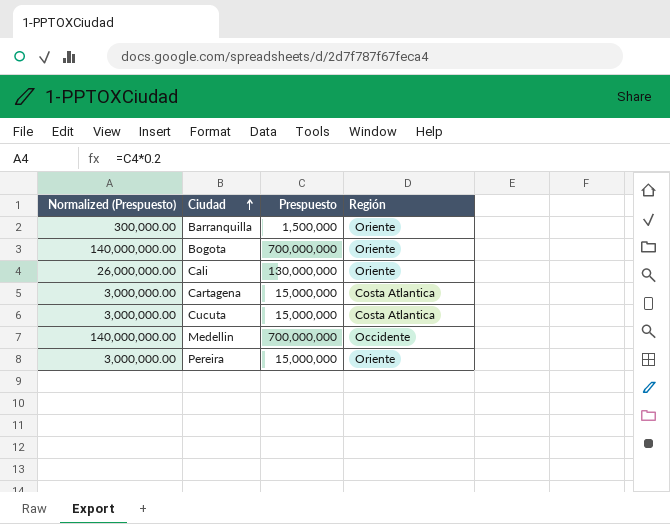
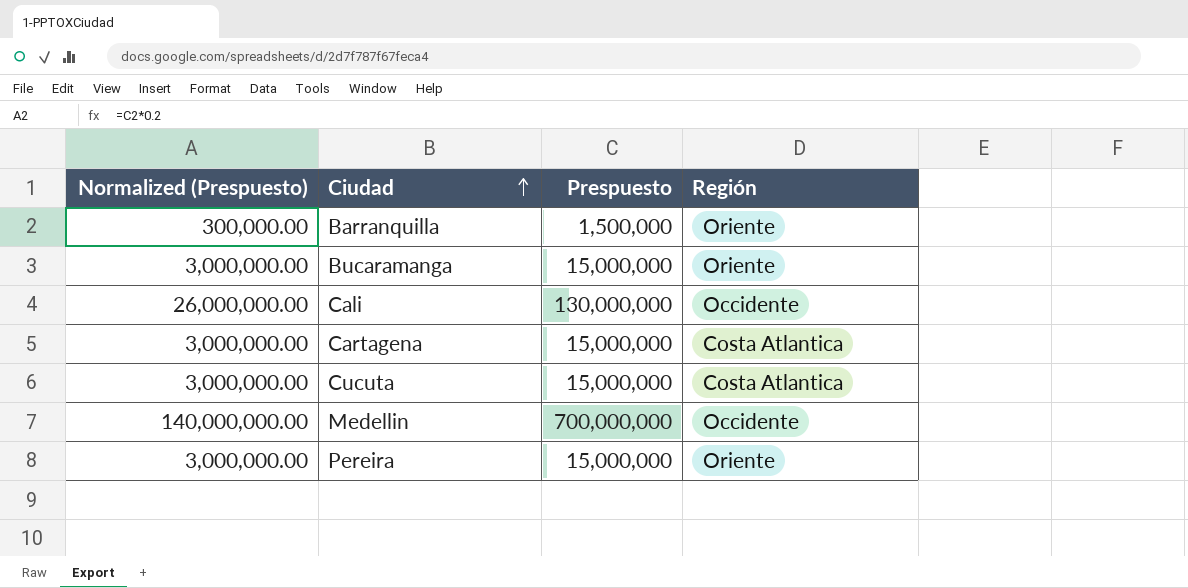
row Bogota: 140,000,000.00 | 700,000,000 | Oriente -> none
row Bucaramanga: none -> 3,000,000.00 | 15,000,000 | Oriente
Cali | Región: Oriente -> Occidente

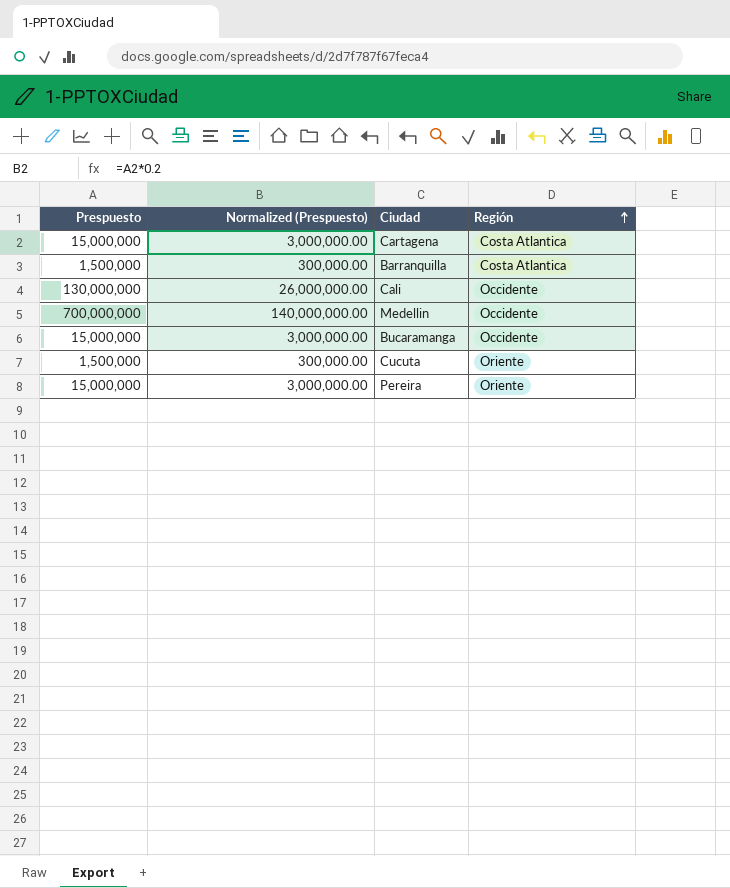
row order: Ciudad ascending -> Región ascending
column Prespuesto | position: 3 -> 1
Barranquilla | Región: Oriente -> Costa Atlantica
Bucaramanga | Región: Oriente -> Occidente
Cucuta | Prespuesto: 15,000,000 -> 1,500,000
Cucuta | Normalized (Prespuesto): 3,000,000.00 -> 300,000.00
Cucuta | Región: Costa Atlantica -> Oriente

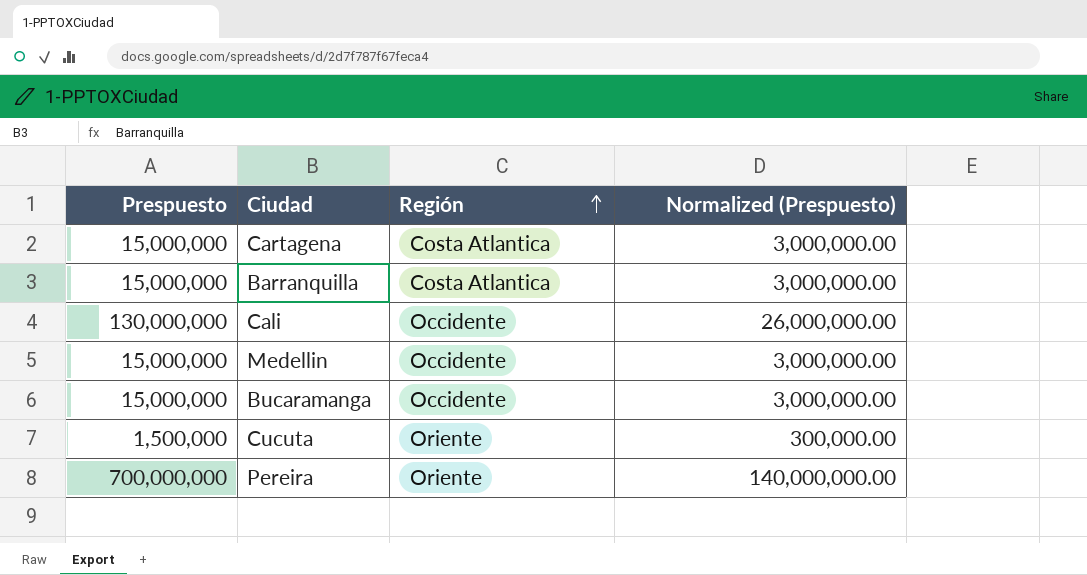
column Normalized (Prespuesto) | position: 2 -> 4
Barranquilla | Prespuesto: 1,500,000 -> 15,000,000
Barranquilla | Normalized (Prespuesto): 300,000.00 -> 3,000,000.00
Medellin | Prespuesto: 700,000,000 -> 15,000,000
Medellin | Normalized (Prespuesto): 140,000,000.00 -> 3,000,000.00
Pereira | Prespuesto: 15,000,000 -> 700,000,000
Pereira | Normalized (Prespuesto): 3,000,000.00 -> 140,000,000.00

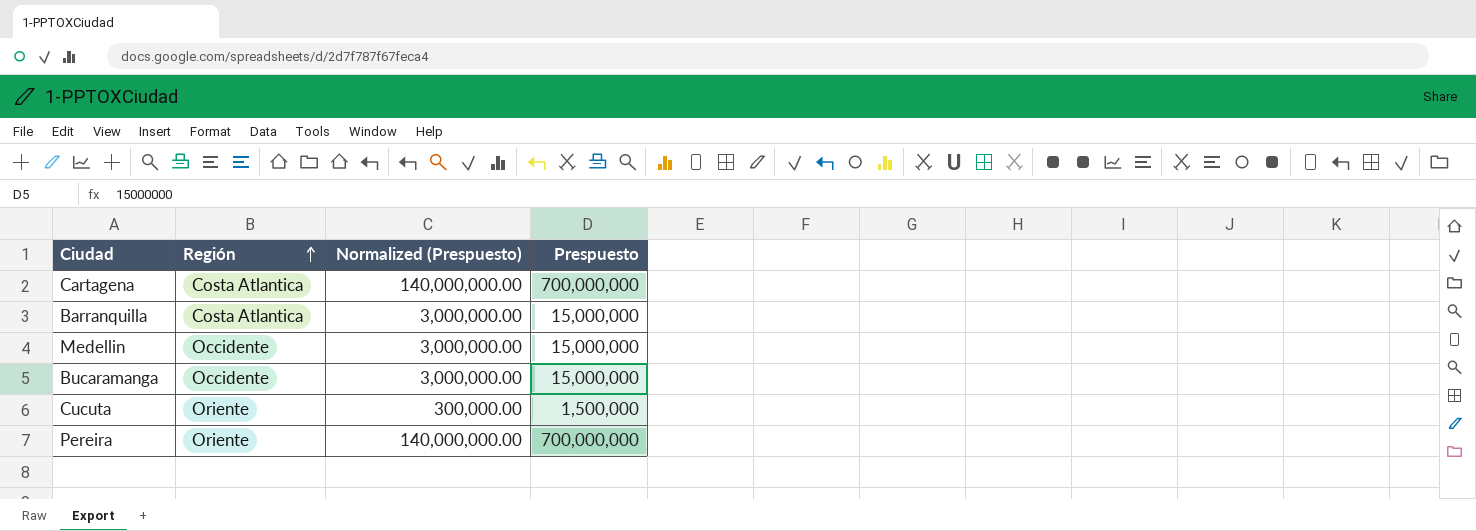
column Prespuesto | position: 1 -> 4
row Cali: 130,000,000 | Occidente | 26,000,000.00 -> none
Cartagena | Normalized (Prespuesto): 3,000,000.00 -> 140,000,000.00
Cartagena | Prespuesto: 15,000,000 -> 700,000,000

